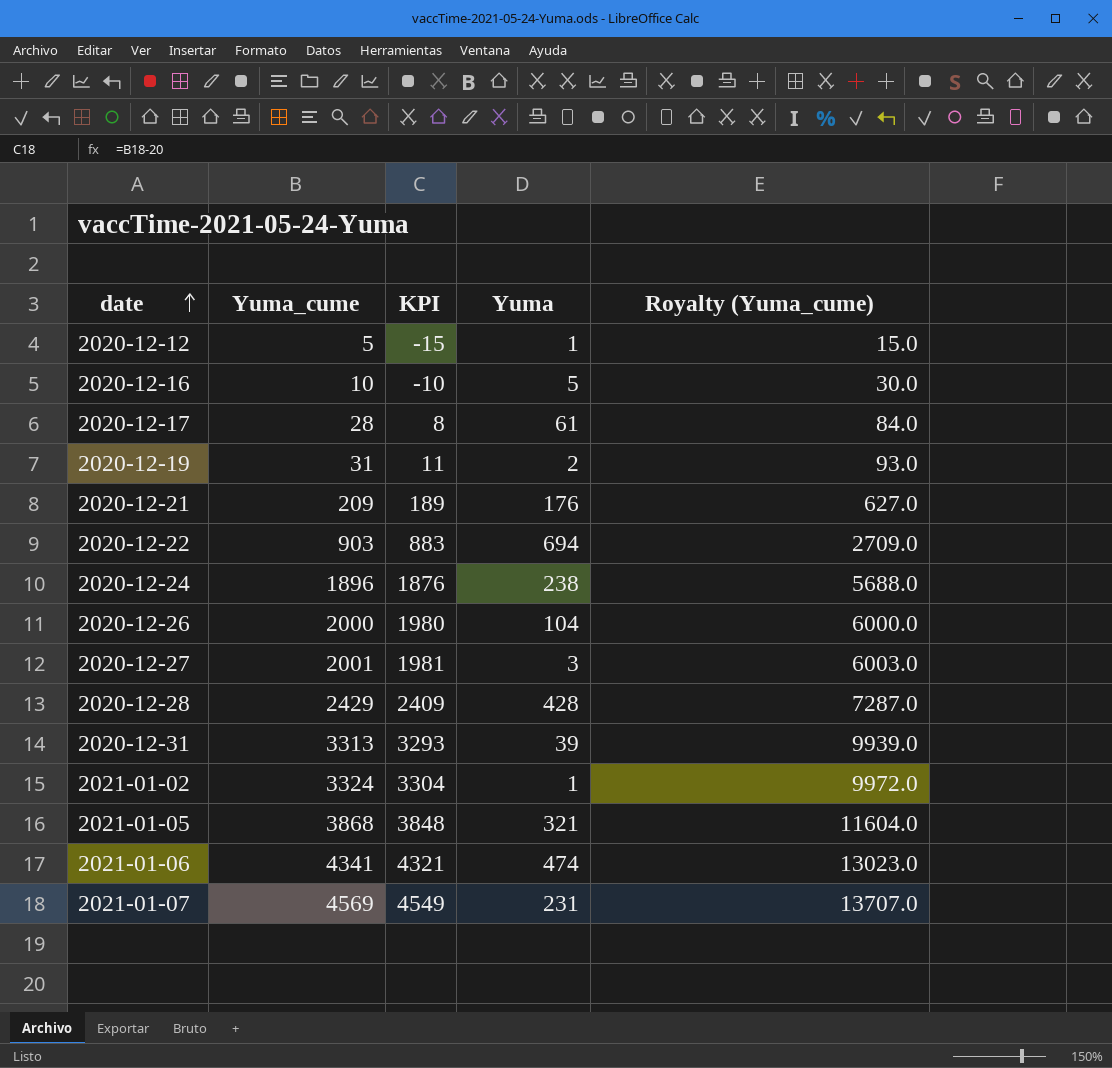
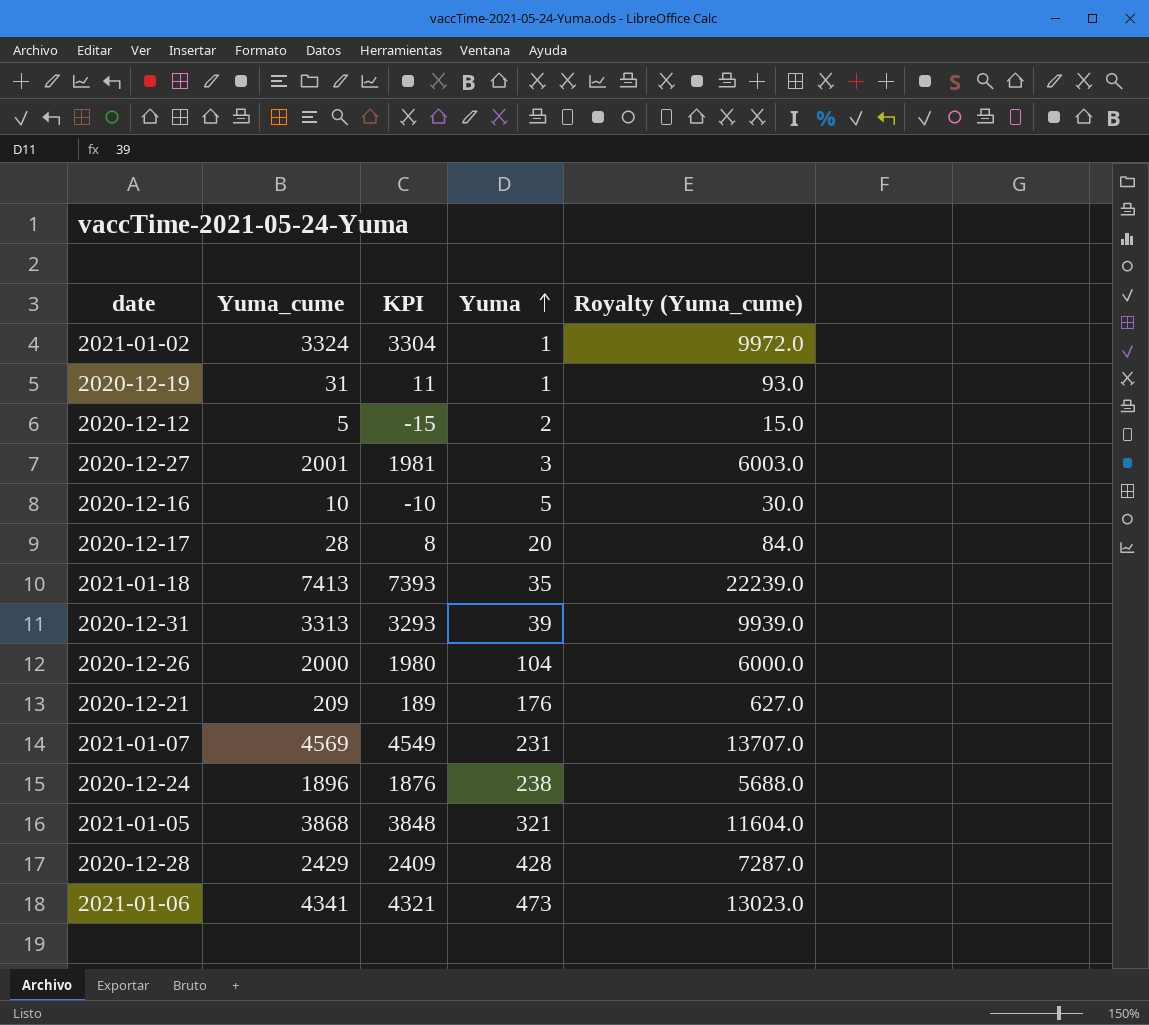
row order: date ascending -> Yuma ascending
row 2020-12-22: 903 | 883 | 694 | 2709.0 -> none
2020-12-19 | Yuma: 2 -> 1
2020-12-12 | Yuma: 1 -> 2
2020-12-17 | Yuma: 61 -> 20
row 2021-01-18: none -> 7413 | 7393 | 35 | 22239.0
2021-01-06 | Yuma: 474 -> 473

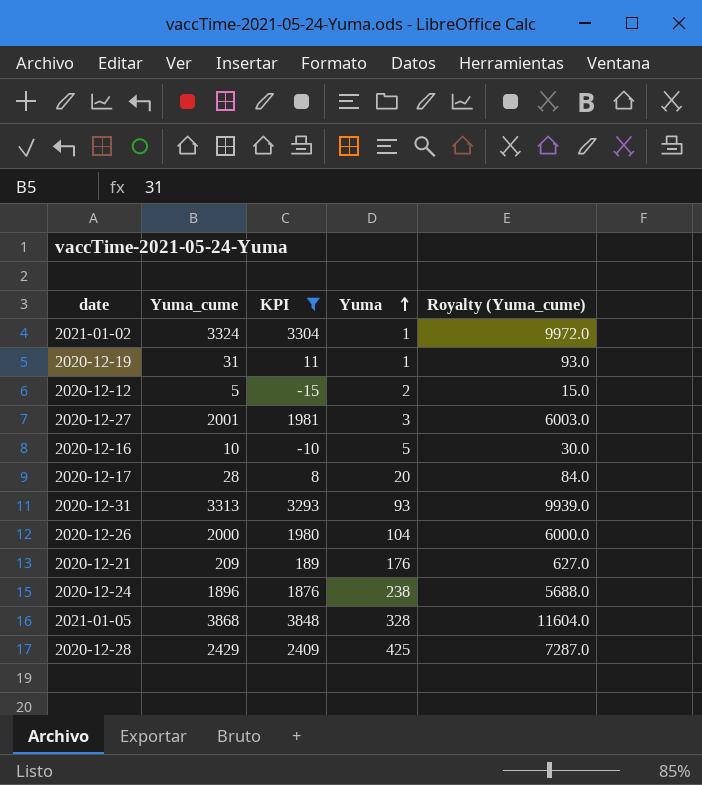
filter: none -> KPI <= 3848
2020-12-31 | Yuma: 39 -> 93
2021-01-05 | Yuma: 321 -> 328
2020-12-28 | Yuma: 428 -> 425

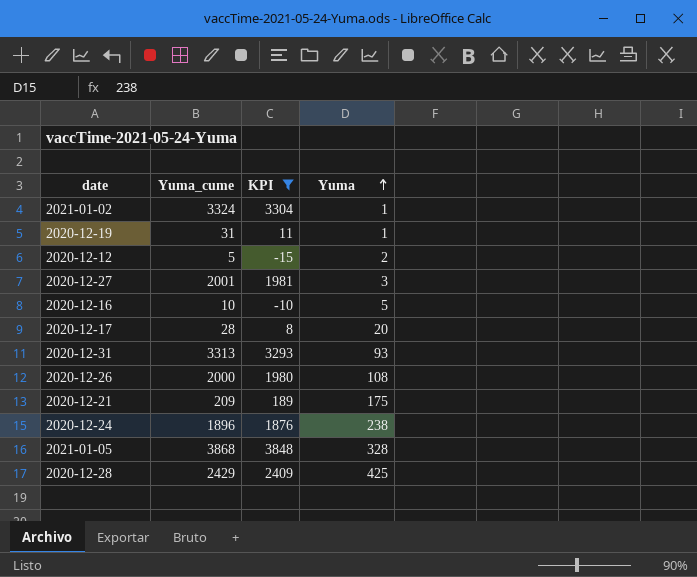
column Royalty (Yuma_cume) | formula: [Yuma_cume] * 3 -> none
2020-12-26 | Yuma: 104 -> 108
2020-12-21 | Yuma: 176 -> 175

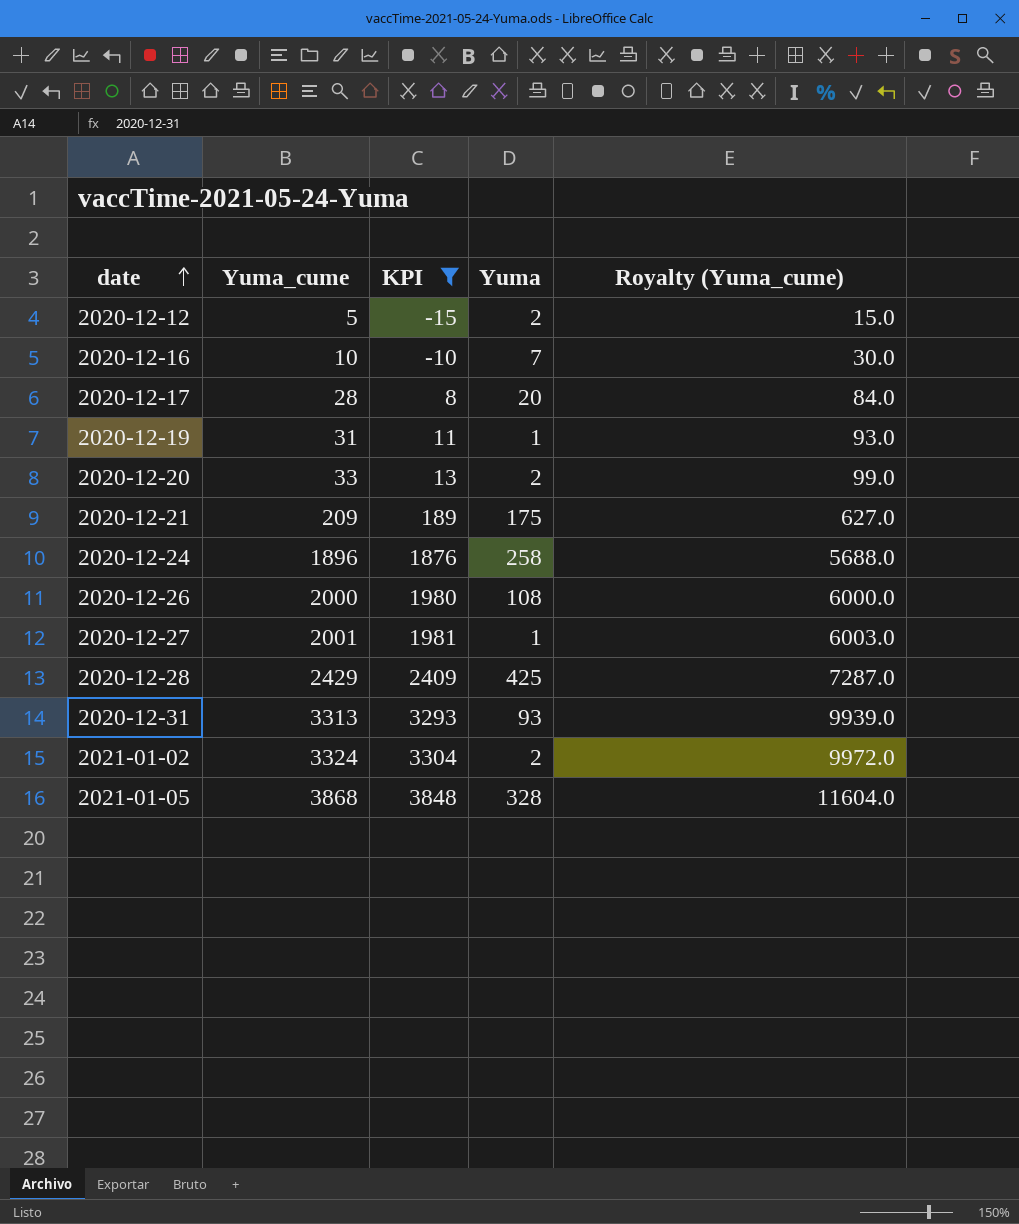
row order: Yuma ascending -> date ascending
column Royalty (Yuma_cume) | formula: none -> [Yuma_cume] * 3
2020-12-16 | Yuma: 5 -> 7
row 2020-12-20: none -> 33 | 13 | 2 | 99.0
2020-12-24 | Yuma: 238 -> 258
2020-12-27 | Yuma: 3 -> 1
2021-01-02 | Yuma: 1 -> 2

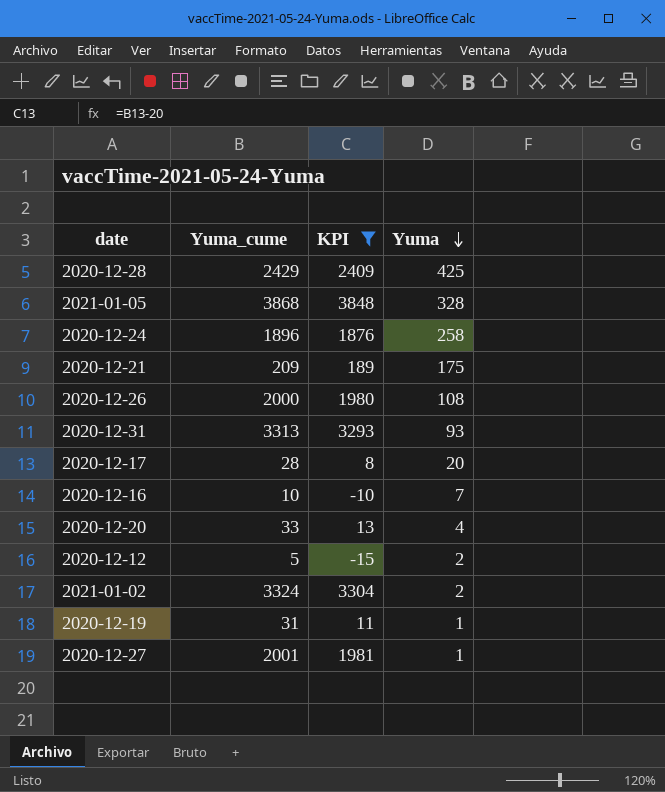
row order: date ascending -> Yuma descending
column Royalty (Yuma_cume) | formula: [Yuma_cume] * 3 -> none
2020-12-20 | Yuma: 2 -> 4

